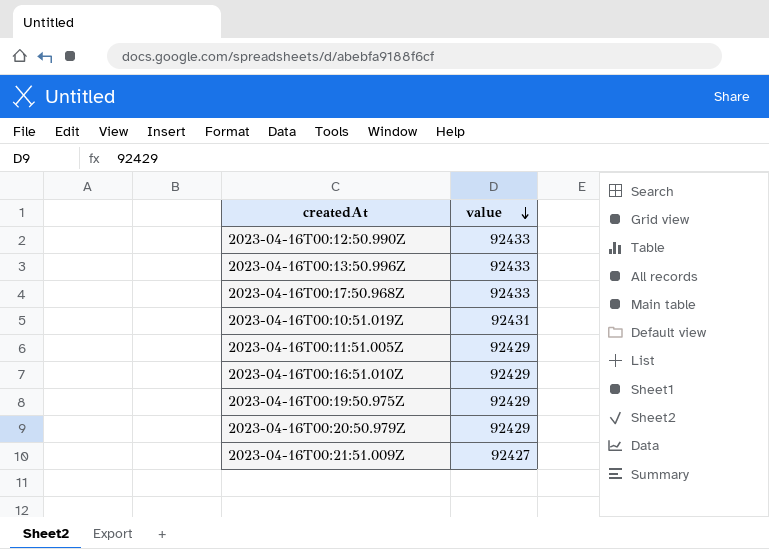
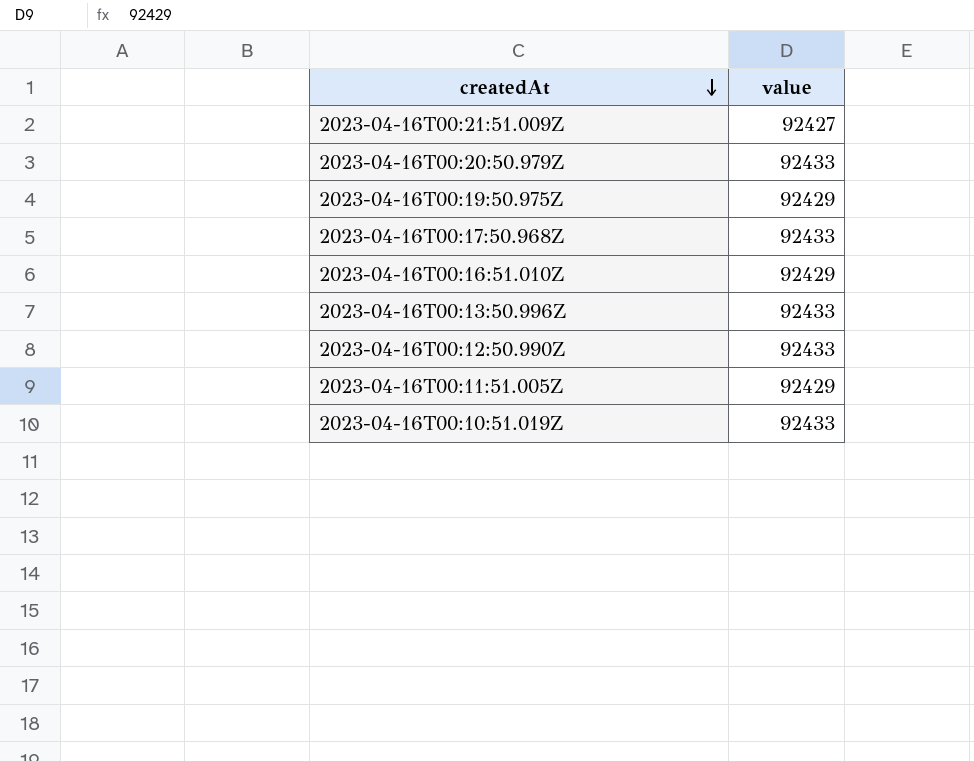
row order: value descending -> createdAt descending
2023-04-16T00:20:50.979Z | value: 92429 -> 92433
2023-04-16T00:10:51.019Z | value: 92431 -> 92433

